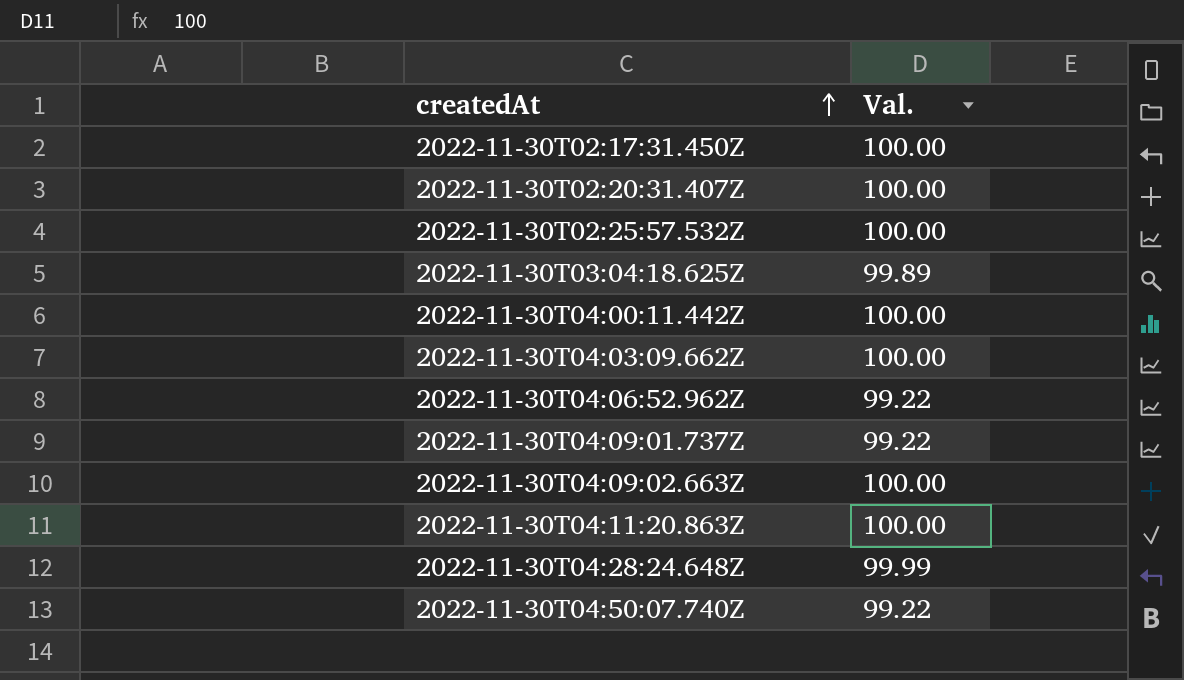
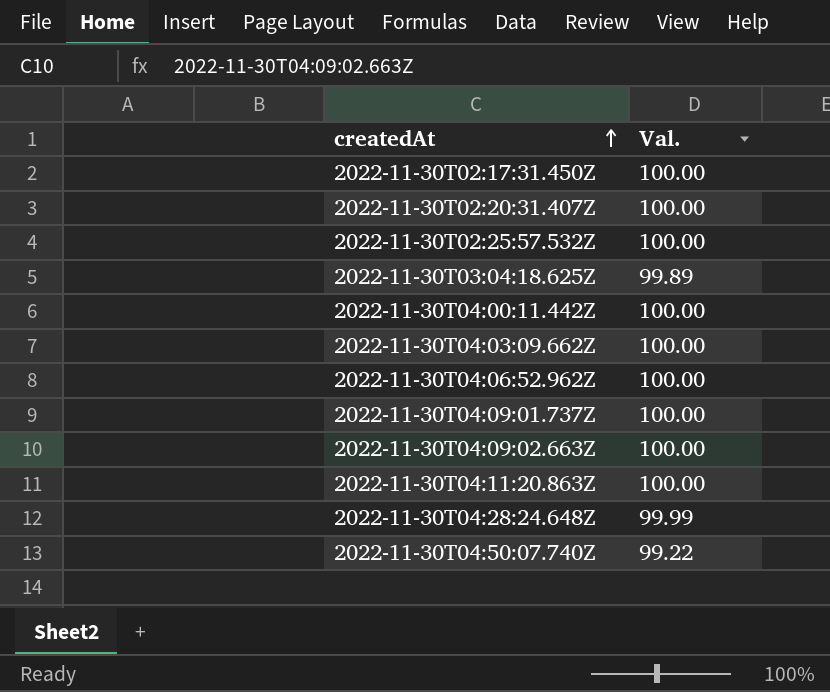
2022-11-30T04:06:52.962Z | Val.: 99.22 -> 100.00
2022-11-30T04:09:01.737Z | Val.: 99.22 -> 100.00

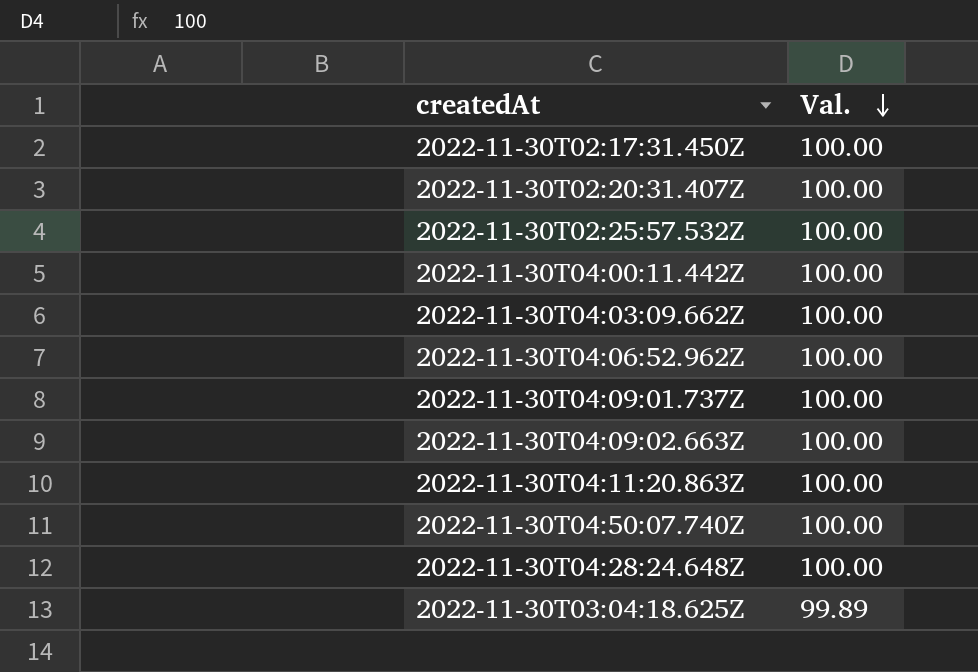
row order: createdAt ascending -> Val. descending
2022-11-30T04:50:07.740Z | Val.: 99.22 -> 100.00
2022-11-30T04:28:24.648Z | Val.: 99.99 -> 100.00

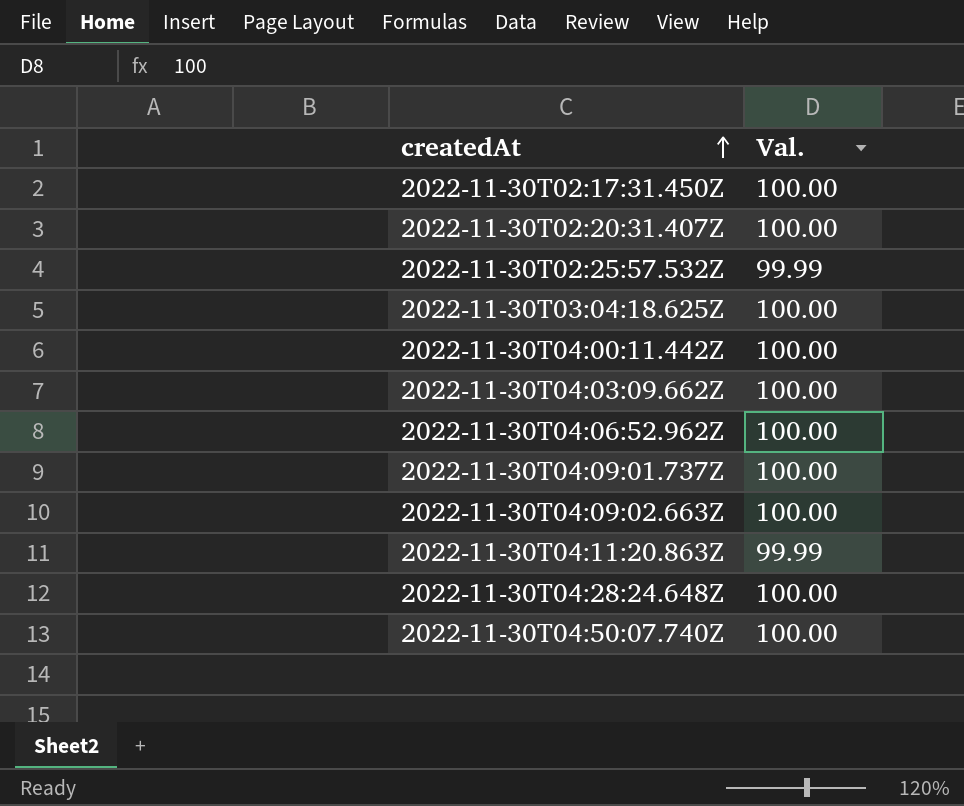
row order: Val. descending -> createdAt ascending
2022-11-30T02:25:57.532Z | Val.: 100.00 -> 99.99
2022-11-30T03:04:18.625Z | Val.: 99.89 -> 100.00
2022-11-30T04:11:20.863Z | Val.: 100.00 -> 99.99

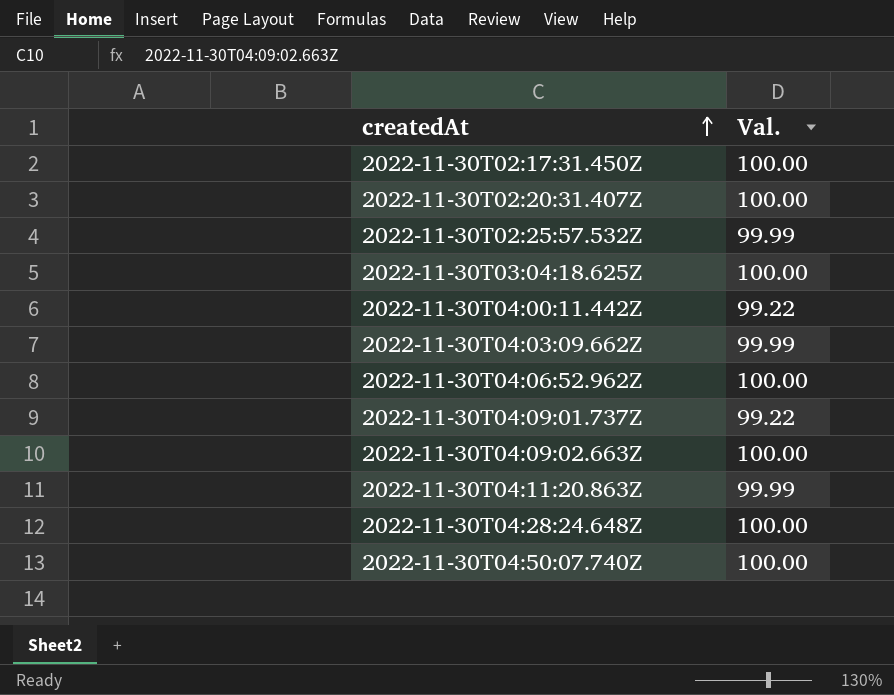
2022-11-30T04:00:11.442Z | Val.: 100.00 -> 99.22
2022-11-30T04:03:09.662Z | Val.: 100.00 -> 99.99
2022-11-30T04:09:01.737Z | Val.: 100.00 -> 99.22

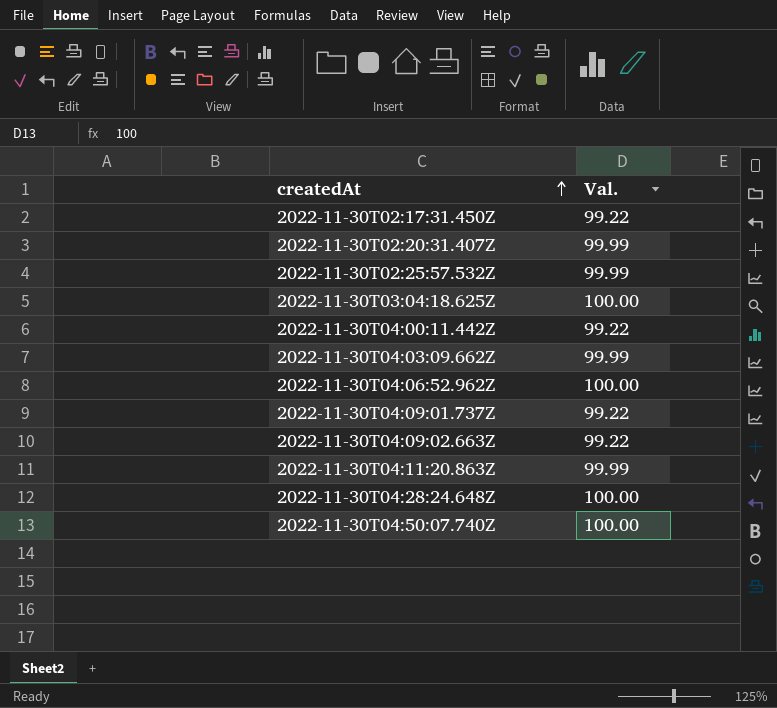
2022-11-30T02:17:31.450Z | Val.: 100.00 -> 99.22
2022-11-30T02:20:31.407Z | Val.: 100.00 -> 99.99
2022-11-30T04:09:02.663Z | Val.: 100.00 -> 99.22

